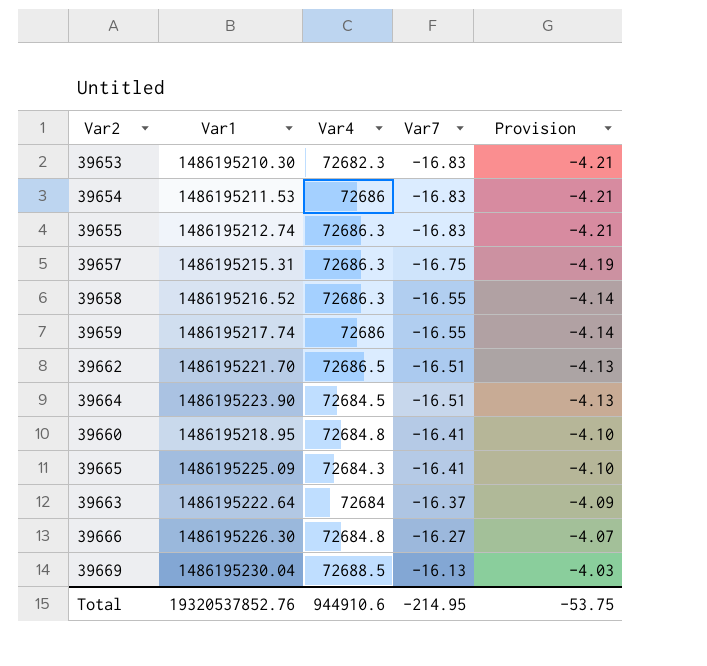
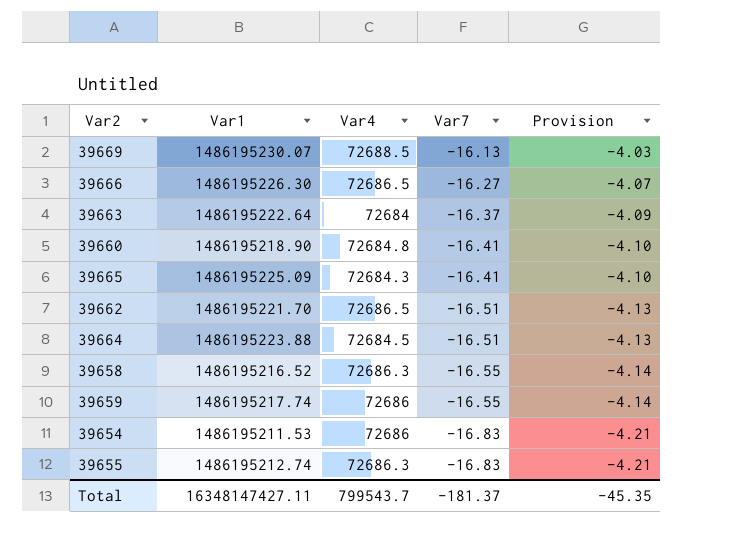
row order: Var7 ascending -> Var7 descending
row 39653: 1486195210.30 | 72682.3 | -16.83 | -4.21 -> none
row 39657: 1486195215.31 | 72686.3 | -16.75 | -4.19 -> none
39669 | Var1: 1486195230.04 -> 1486195230.07
39666 | Var4: 72684.8 -> 72686.5
39660 | Var1: 1486195218.95 -> 1486195218.90
39664 | Var1: 1486195223.90 -> 1486195223.88
Total | Var1: 19320537852.76 -> 16348147427.11
Total | Var4: 944910.6 -> 799543.7
Total | Var7: -214.95 -> -181.37
Total | Provision: -53.75 -> -45.35

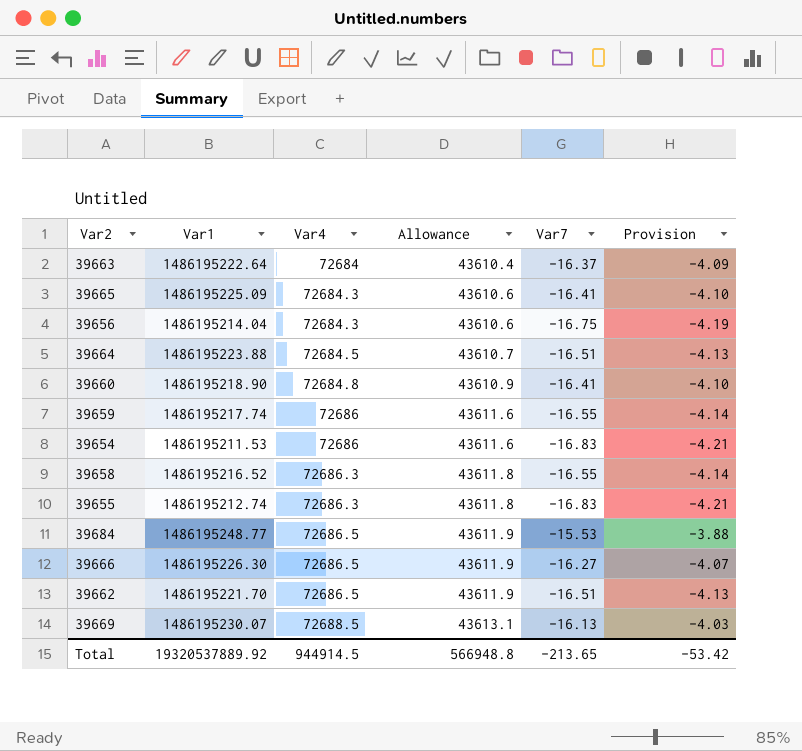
row order: Var7 descending -> Var4 ascending
column Allowance | formula: none -> [Var4] * 0.6
row 39656: none -> 1486195214.04 | 72684.3 | 43610.6 | -16.75 | -4.19
row 39684: none -> 1486195248.77 | 72686.5 | 43611.9 | -15.53 | -3.88
Total | Var1: 16348147427.11 -> 19320537889.92
Total | Var4: 799543.7 -> 944914.5
Total | Var7: -181.37 -> -213.65
Total | Provision: -45.35 -> -53.42

